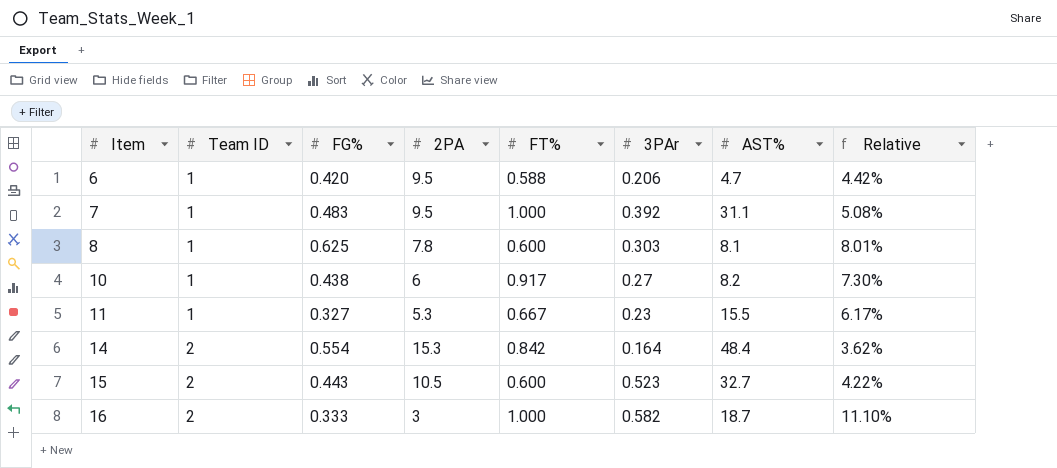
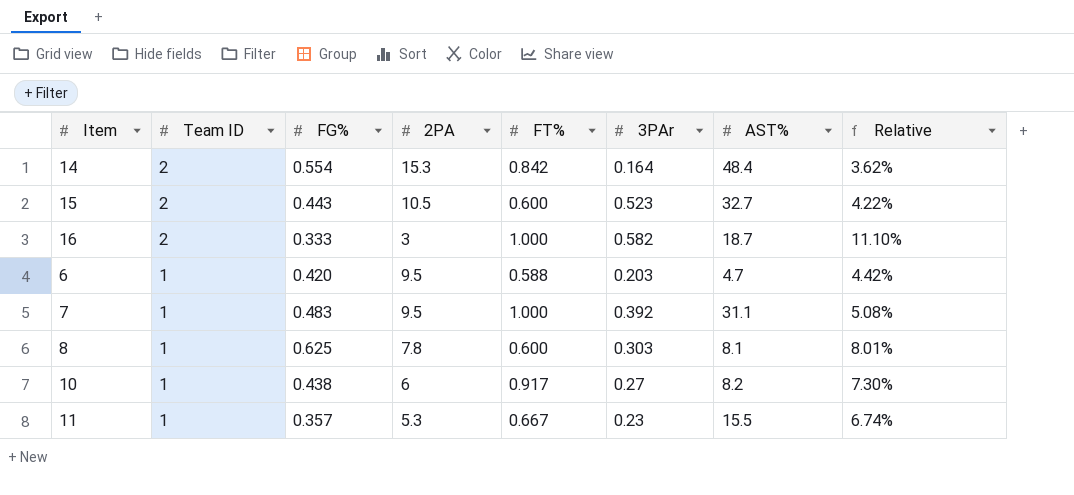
row order: Item ascending -> Team ID descending
6 | 3PAr: 0.206 -> 0.203
11 | FG%: 0.327 -> 0.357
11 | Relative: 6.17% -> 6.74%

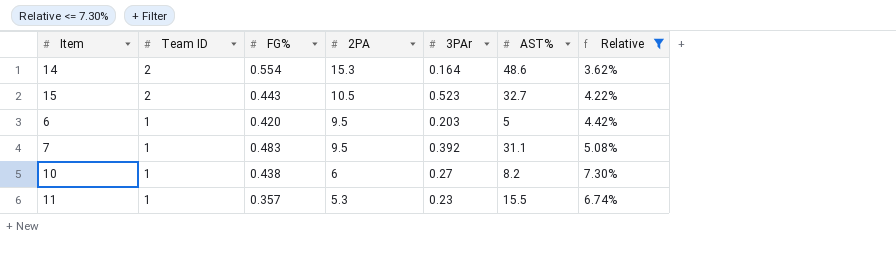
filter: none -> Relative <= 7.30%
column FT% | position: 5 -> none
14 | AST%: 48.4 -> 48.6
6 | AST%: 4.7 -> 5

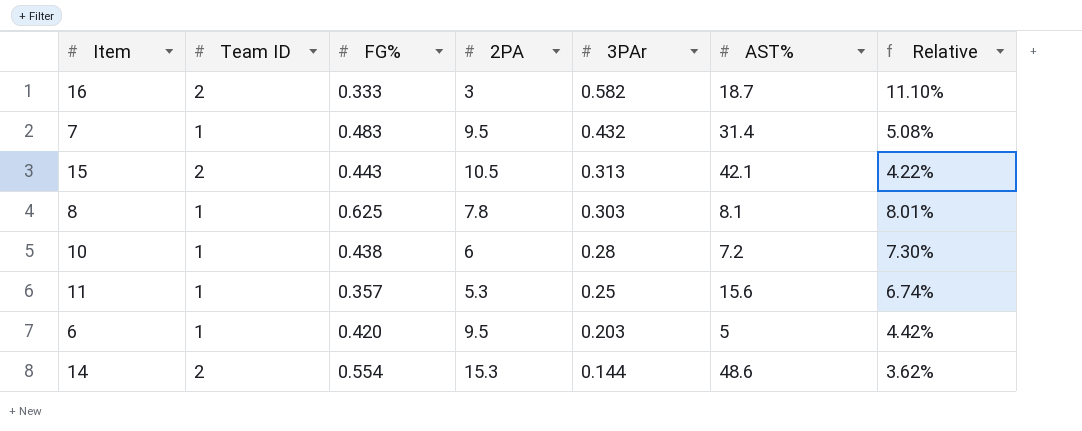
filter: Relative <= 7.30% -> none
row order: Team ID descending -> 3PAr descending
7 | 3PAr: 0.392 -> 0.432
7 | AST%: 31.1 -> 31.4
15 | 3PAr: 0.523 -> 0.313
15 | AST%: 32.7 -> 42.1
10 | 3PAr: 0.27 -> 0.28
10 | AST%: 8.2 -> 7.2
11 | 3PAr: 0.23 -> 0.25
11 | AST%: 15.5 -> 15.6
14 | 3PAr: 0.164 -> 0.144

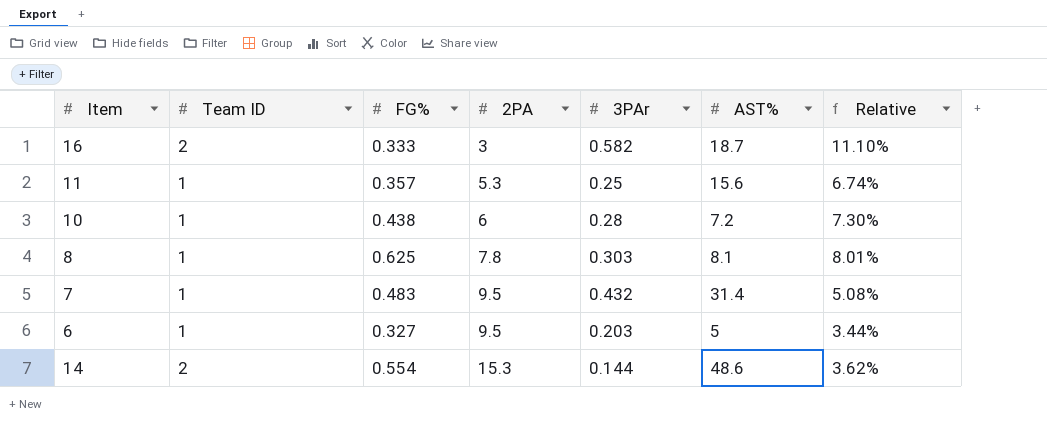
row order: 3PAr descending -> 2PA ascending
row 15: 2 | 0.443 | 10.5 | 0.313 | 42.1 | 4.22% -> none
6 | FG%: 0.420 -> 0.327
6 | Relative: 4.42% -> 3.44%

